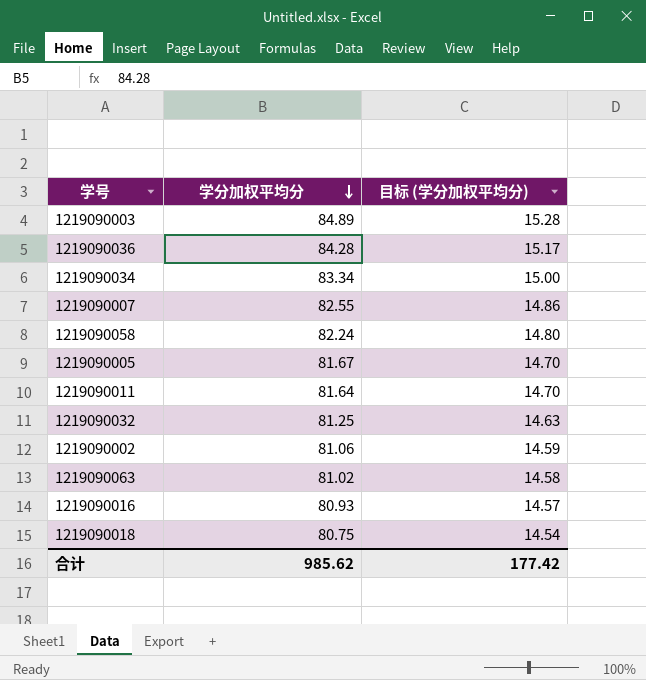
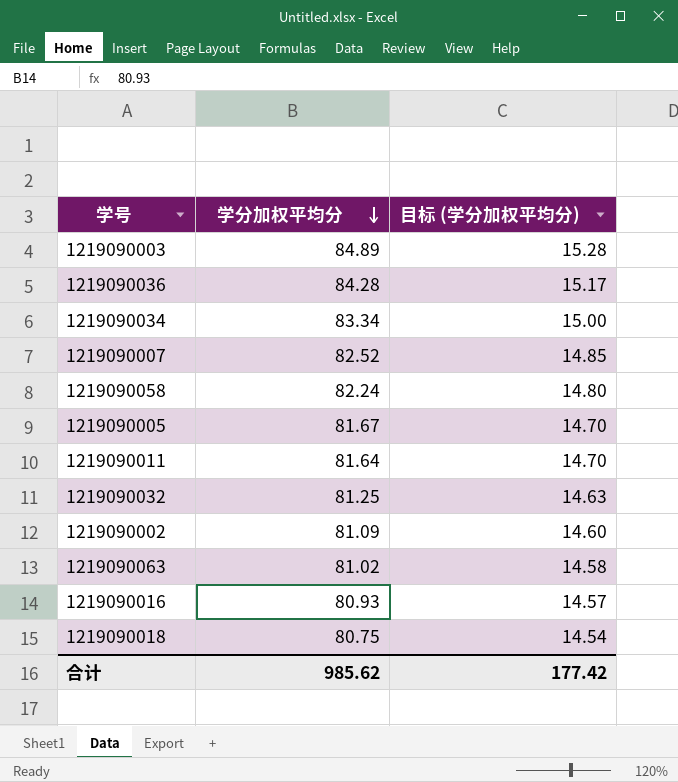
1219090007 | 学分加权平均分: 82.55 -> 82.52
1219090007 | 目标 (学分加权平均分): 14.86 -> 14.85
1219090002 | 学分加权平均分: 81.06 -> 81.09
1219090002 | 目标 (学分加权平均分): 14.59 -> 14.60

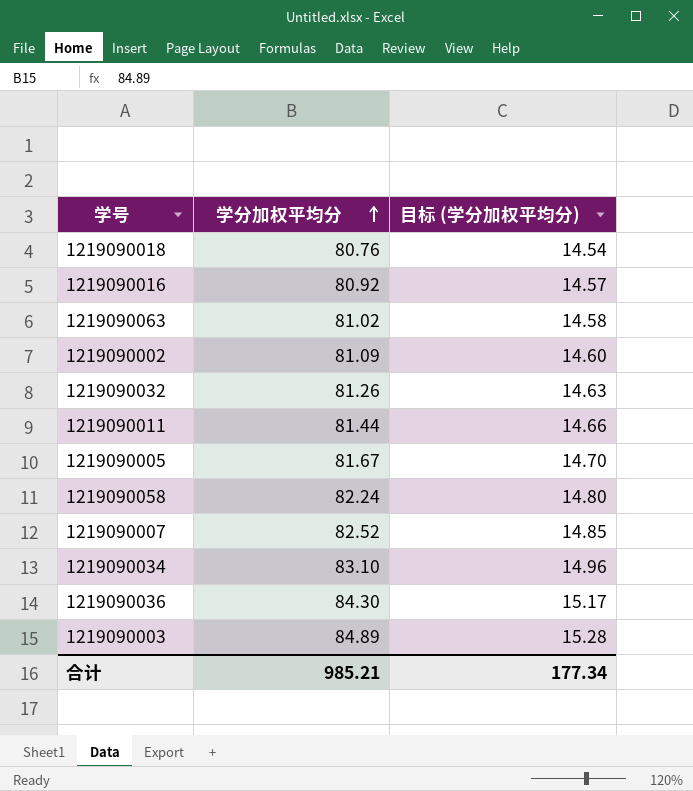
row order: 学分加权平均分 descending -> 学分加权平均分 ascending
1219090018 | 学分加权平均分: 80.75 -> 80.76
1219090016 | 学分加权平均分: 80.93 -> 80.92
1219090032 | 学分加权平均分: 81.25 -> 81.26
1219090011 | 学分加权平均分: 81.64 -> 81.44
1219090011 | 目标 (学分加权平均分): 14.70 -> 14.66
1219090034 | 学分加权平均分: 83.34 -> 83.10
1219090034 | 目标 (学分加权平均分): 15.00 -> 14.96
1219090036 | 学分加权平均分: 84.28 -> 84.30
合计 | 学分加权平均分: 985.62 -> 985.21
合计 | 目标 (学分加权平均分): 177.42 -> 177.34

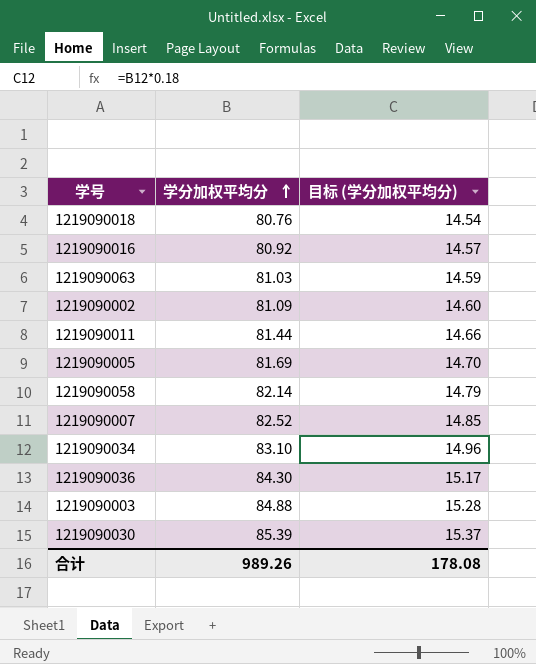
row 1219090032: 81.26 | 14.63 -> none
1219090063 | 学分加权平均分: 81.02 -> 81.03
1219090063 | 目标 (学分加权平均分): 14.58 -> 14.59
1219090005 | 学分加权平均分: 81.67 -> 81.69
1219090058 | 学分加权平均分: 82.24 -> 82.14
1219090058 | 目标 (学分加权平均分): 14.80 -> 14.79
1219090003 | 学分加权平均分: 84.89 -> 84.88
row 1219090030: none -> 85.39 | 15.37
合计 | 学分加权平均分: 985.21 -> 989.26
合计 | 目标 (学分加权平均分): 177.34 -> 178.08

